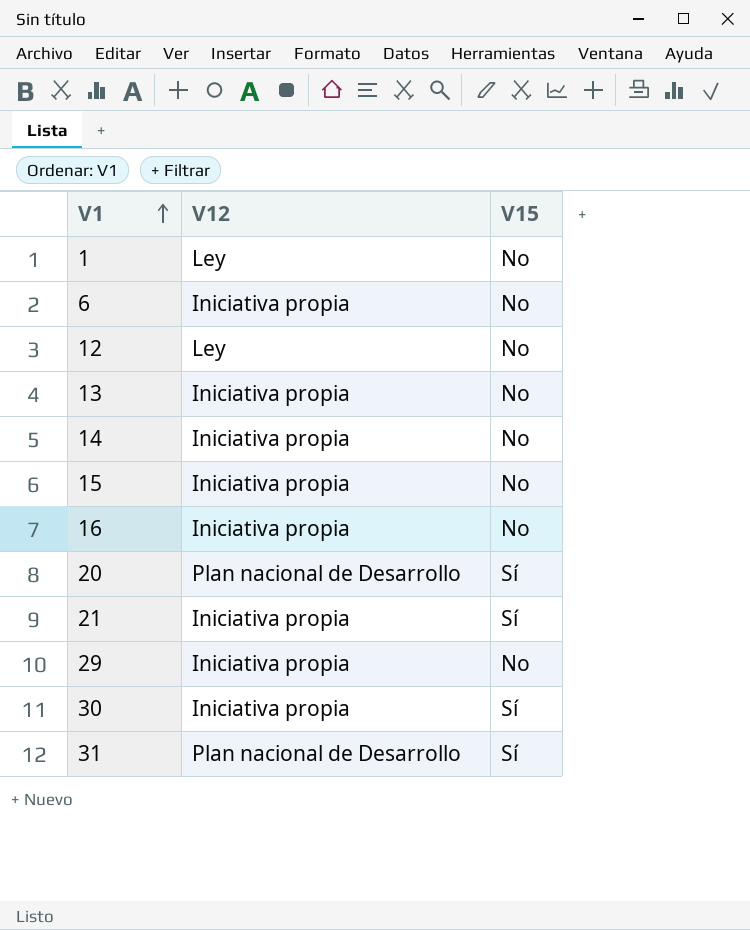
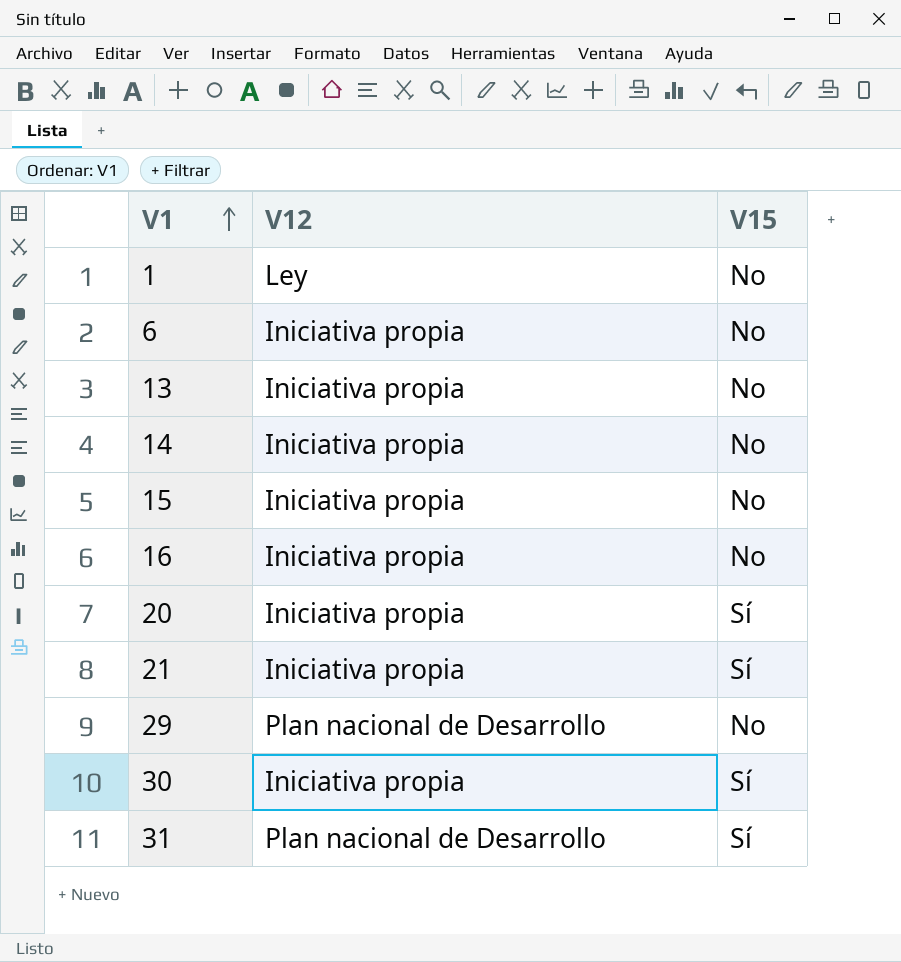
row 12: Ley | No -> none
20 | V12: Plan nacional de Desarrollo -> Iniciativa propia
29 | V12: Iniciativa propia -> Plan nacional de Desarrollo

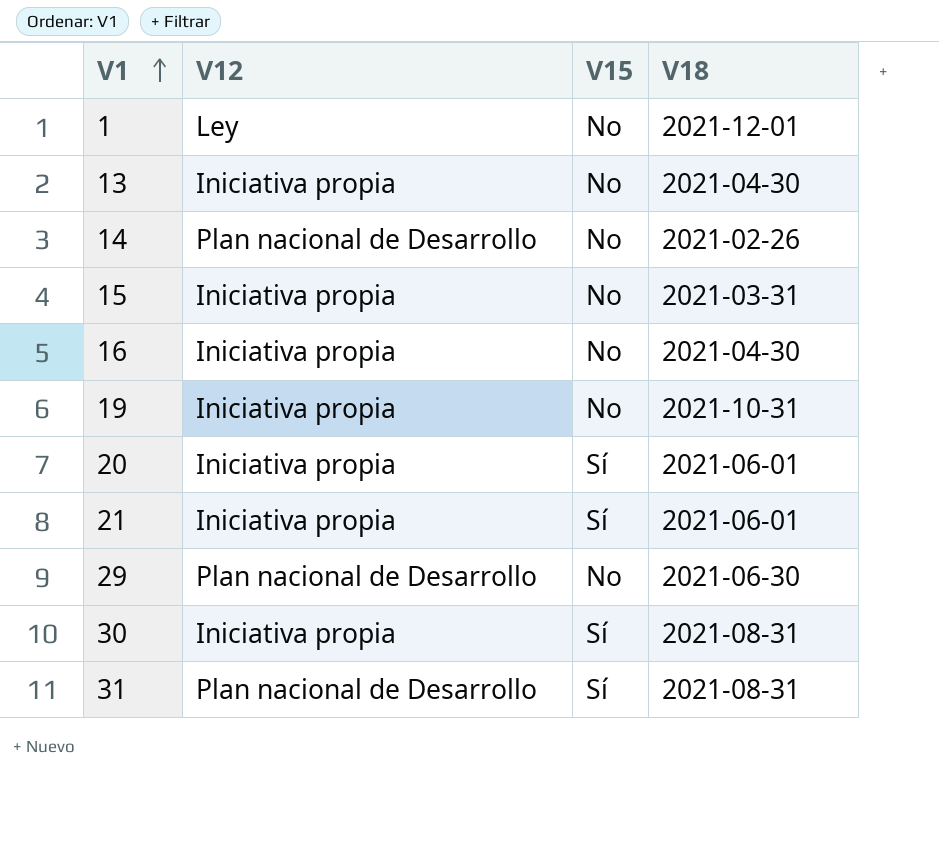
column V18 | position: none -> 4
row 6: Iniciativa propia | No -> none
14 | V12: Iniciativa propia -> Plan nacional de Desarrollo
row 19: none -> Iniciativa propia | No | 2021-10-31

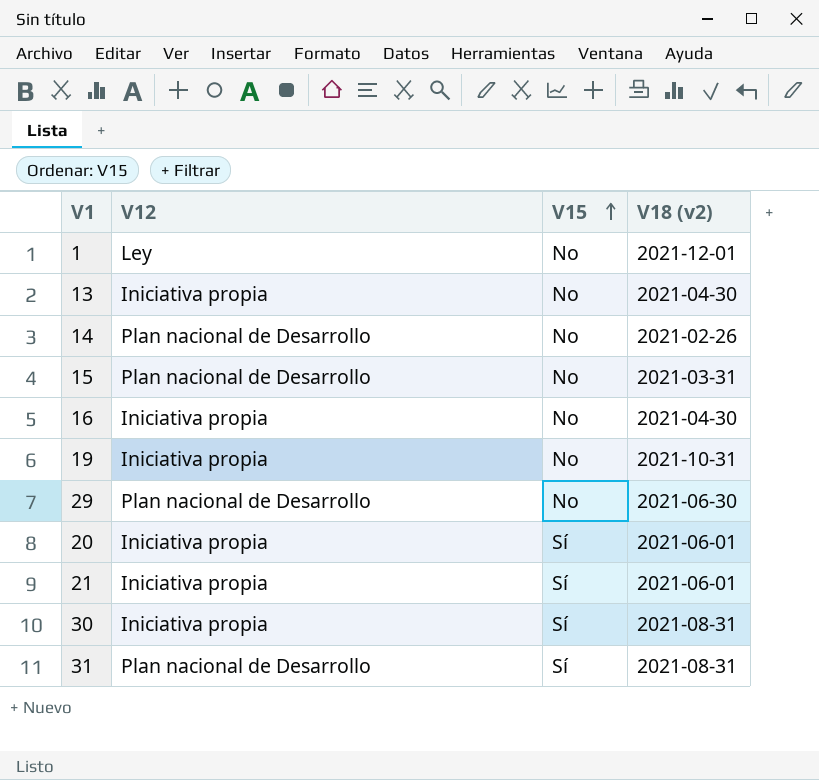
row order: V1 ascending -> V15 ascending
column name: V18 -> V18 (v2)
15 | V12: Iniciativa propia -> Plan nacional de Desarrollo

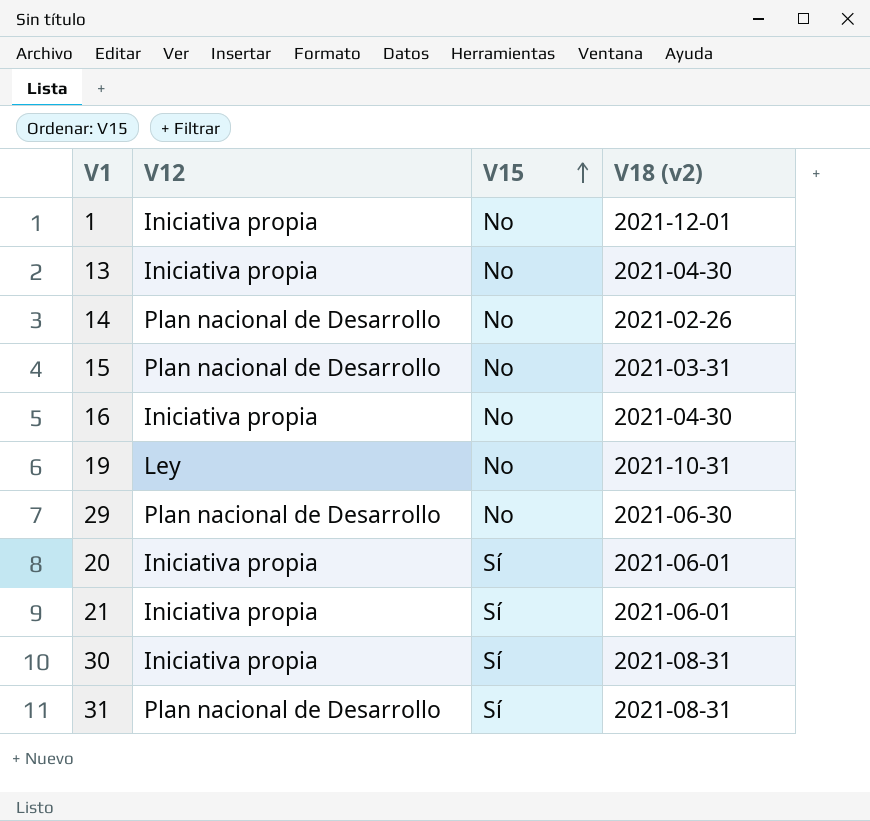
1 | V12: Ley -> Iniciativa propia
19 | V12: Iniciativa propia -> Ley

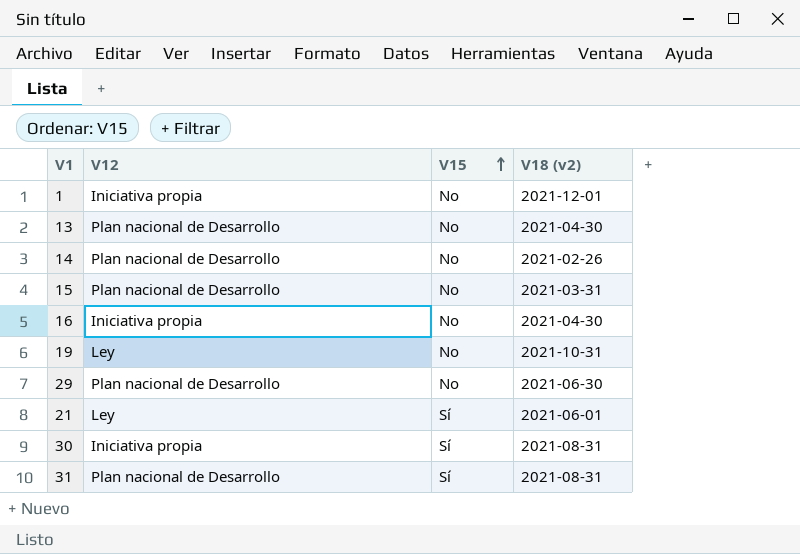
row 20: Iniciativa propia | Sí | 2021-06-01 -> none
13 | V12: Iniciativa propia -> Plan nacional de Desarrollo
21 | V12: Iniciativa propia -> Ley

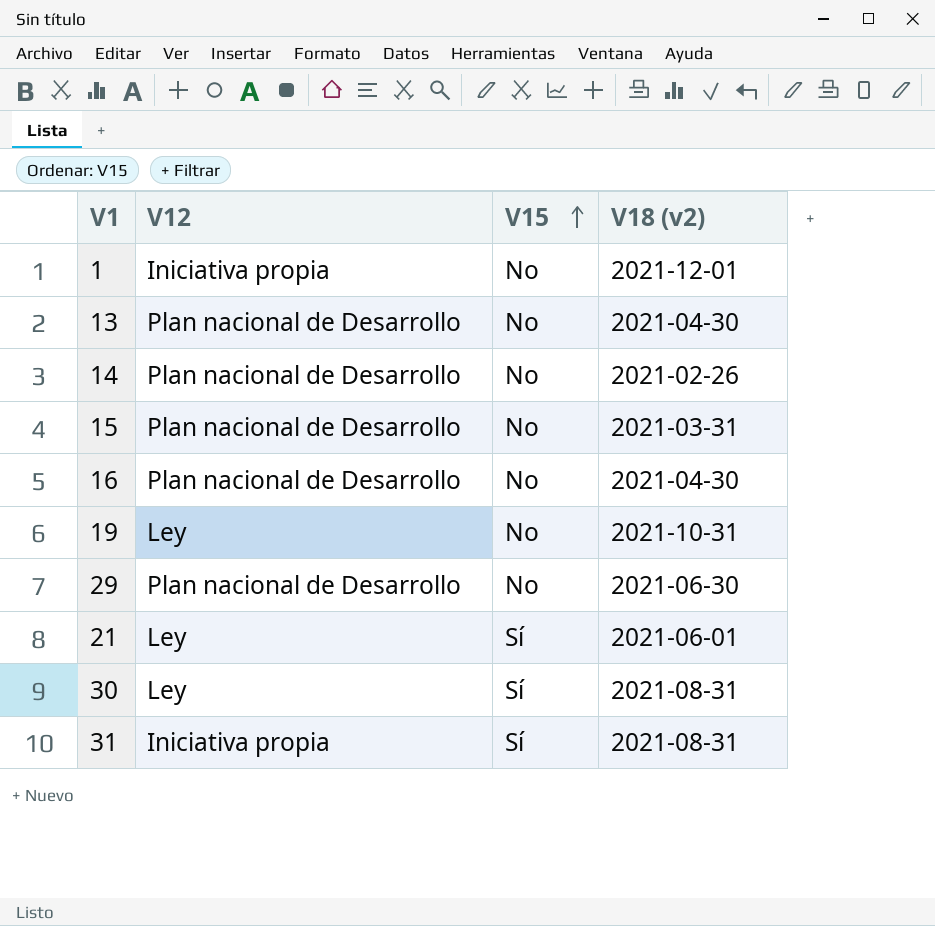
16 | V12: Iniciativa propia -> Plan nacional de Desarrollo
30 | V12: Iniciativa propia -> Ley
31 | V12: Plan nacional de Desarrollo -> Iniciativa propia

